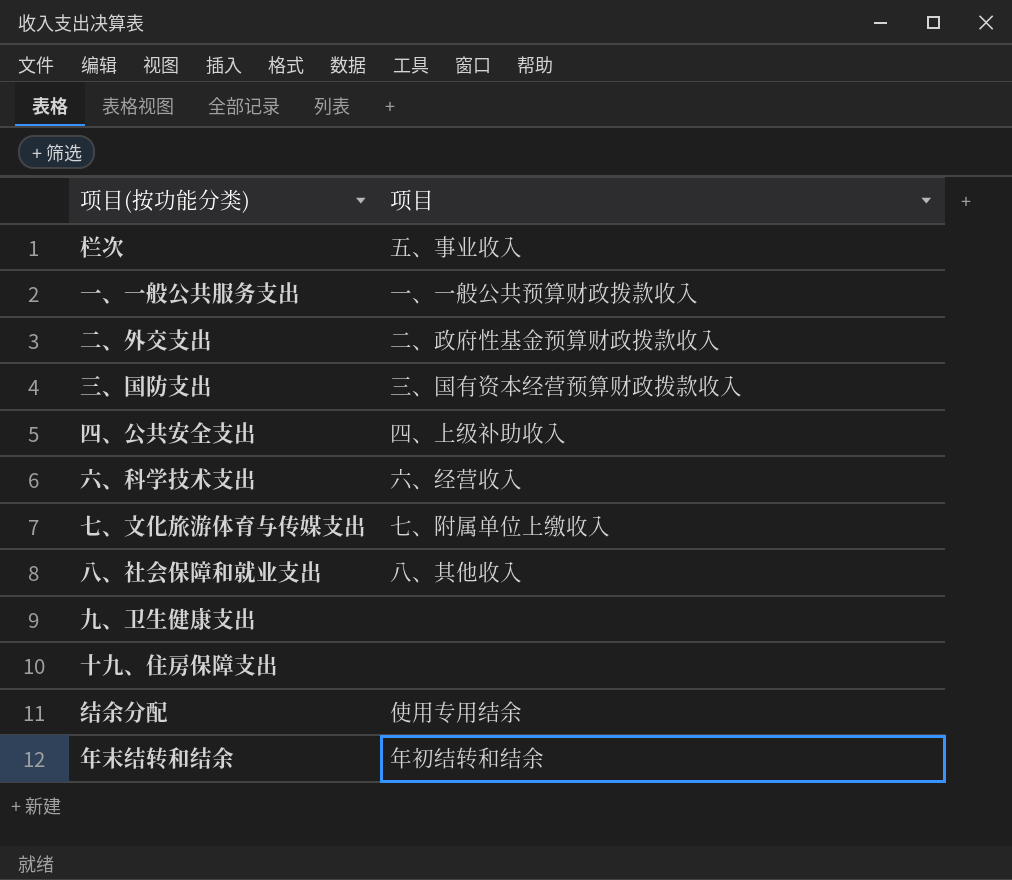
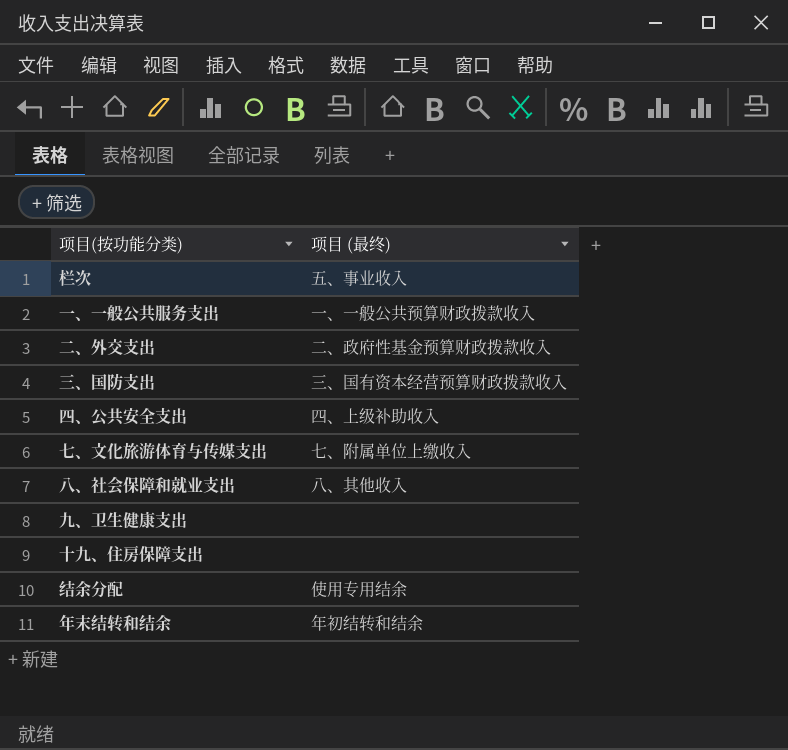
column name: 项目 -> 项目 (最终)
row 六、科学技术支出: 六、经营收入 -> none

